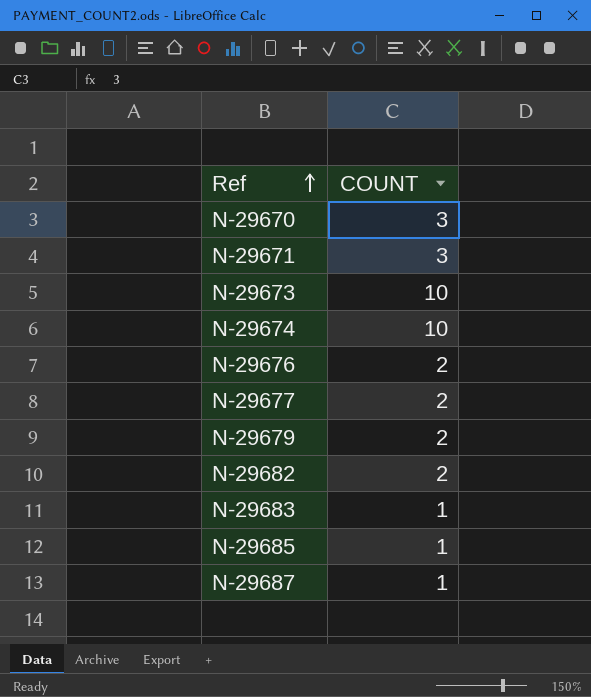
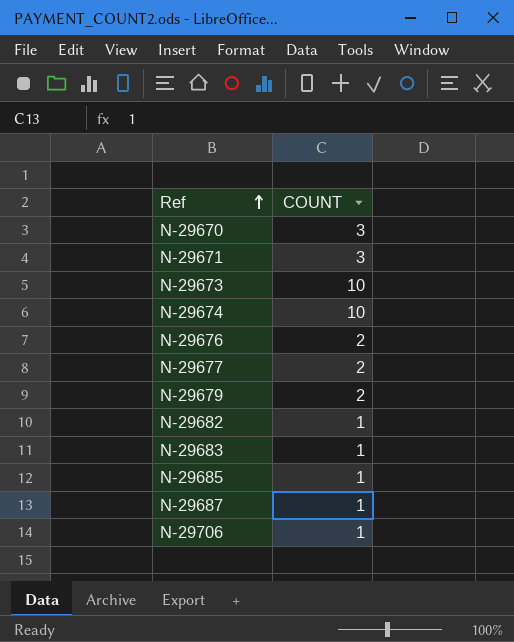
N-29682 | COUNT: 2 -> 1
row N-29706: none -> 1

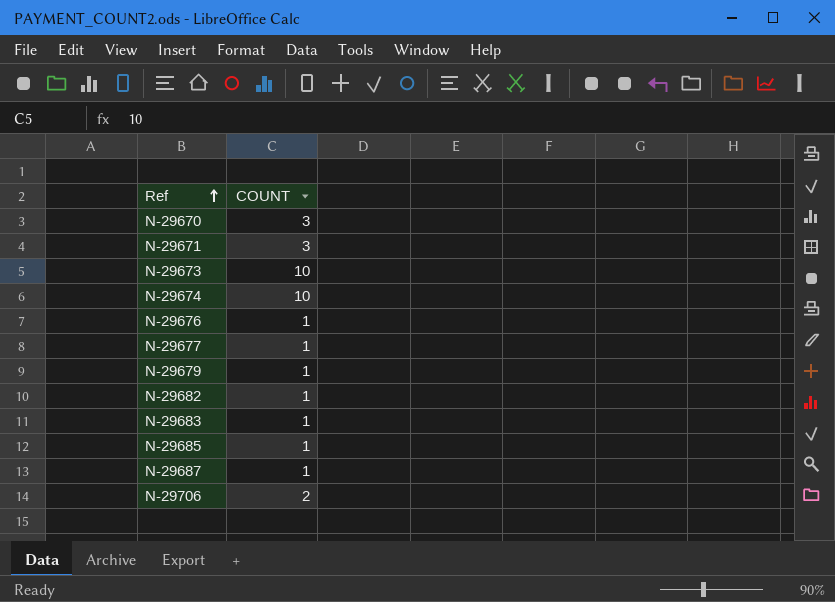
N-29676 | COUNT: 2 -> 1
N-29677 | COUNT: 2 -> 1
N-29679 | COUNT: 2 -> 1
N-29706 | COUNT: 1 -> 2

